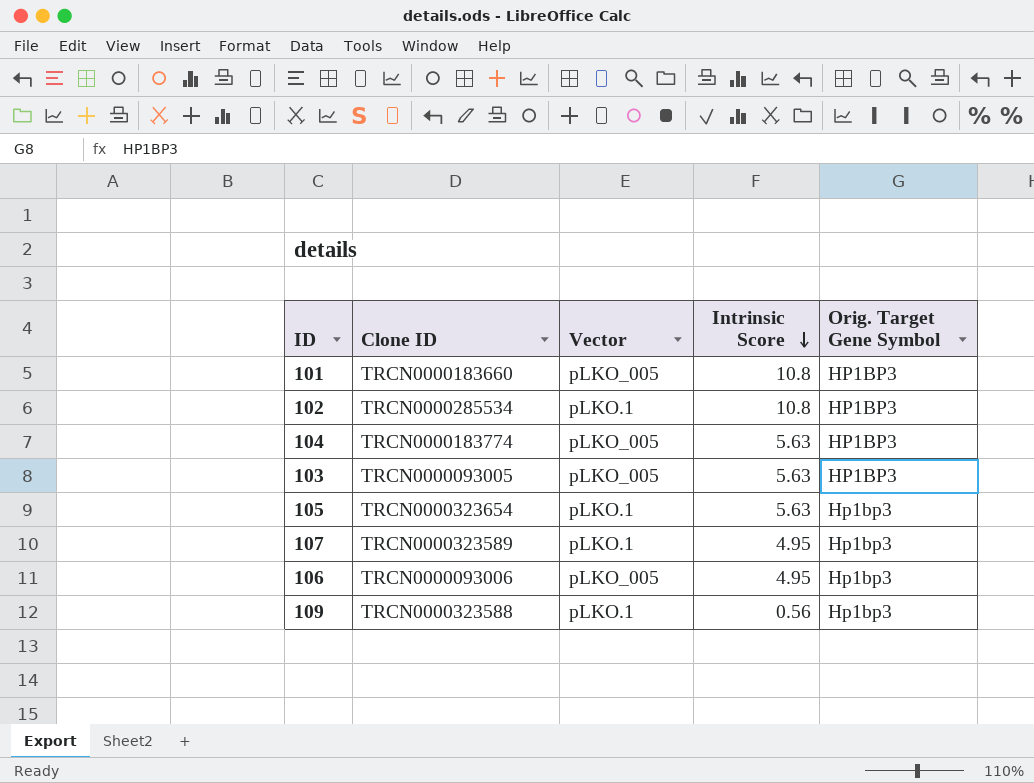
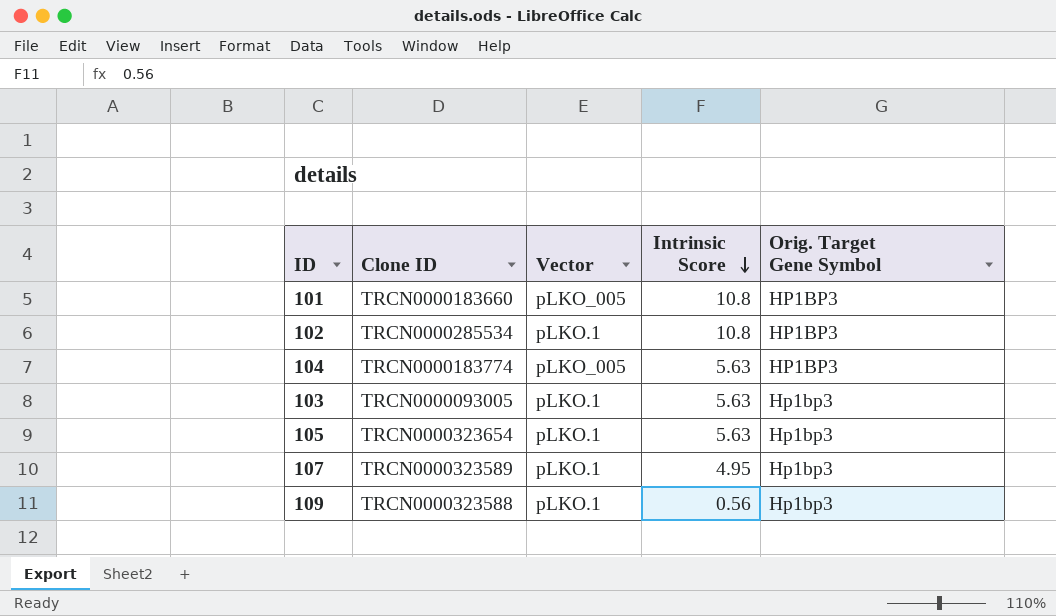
row 106: TRCN0000093006 | pLKO_005 | 4.95 | Hp1bp3 -> none
103 | Vector: pLKO_005 -> pLKO.1
103 | Orig. Target Gene Symbol: HP1BP3 -> Hp1bp3

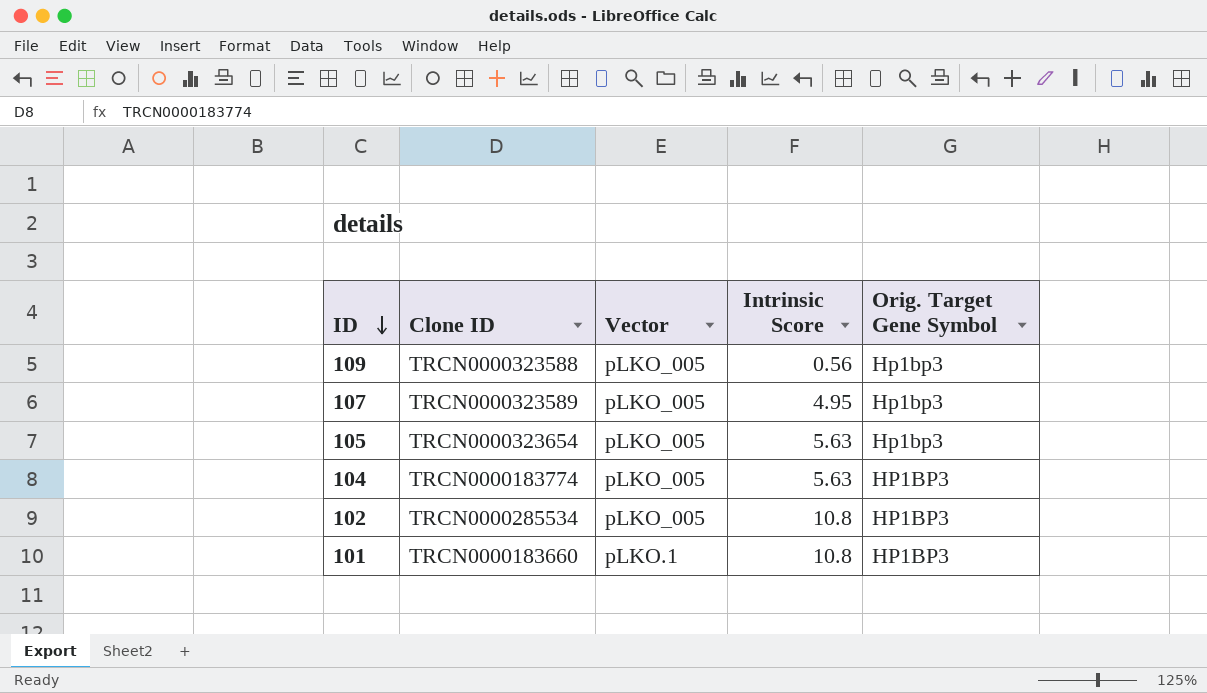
row order: Intrinsic Score descending -> ID descending
row 103: TRCN0000093005 | pLKO.1 | 5.63 | Hp1bp3 -> none
109 | Vector: pLKO.1 -> pLKO_005
107 | Vector: pLKO.1 -> pLKO_005
105 | Vector: pLKO.1 -> pLKO_005
102 | Vector: pLKO.1 -> pLKO_005
101 | Vector: pLKO_005 -> pLKO.1

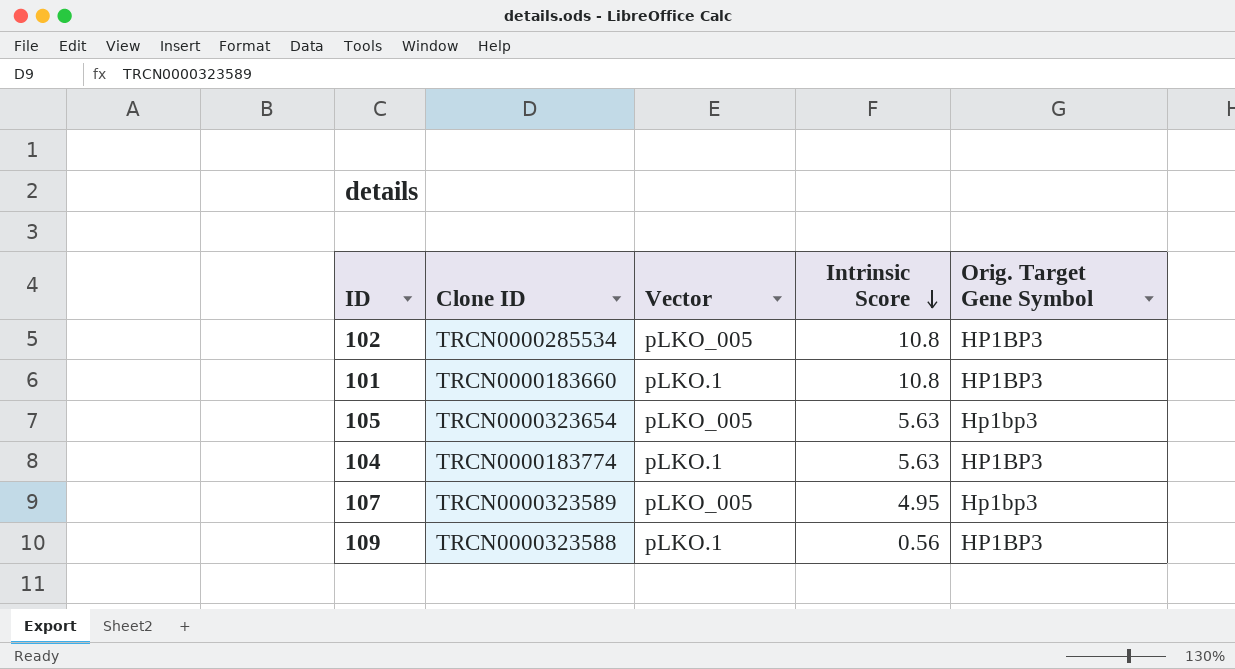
row order: ID descending -> Intrinsic Score descending
104 | Vector: pLKO_005 -> pLKO.1
109 | Vector: pLKO_005 -> pLKO.1
109 | Orig. Target Gene Symbol: Hp1bp3 -> HP1BP3

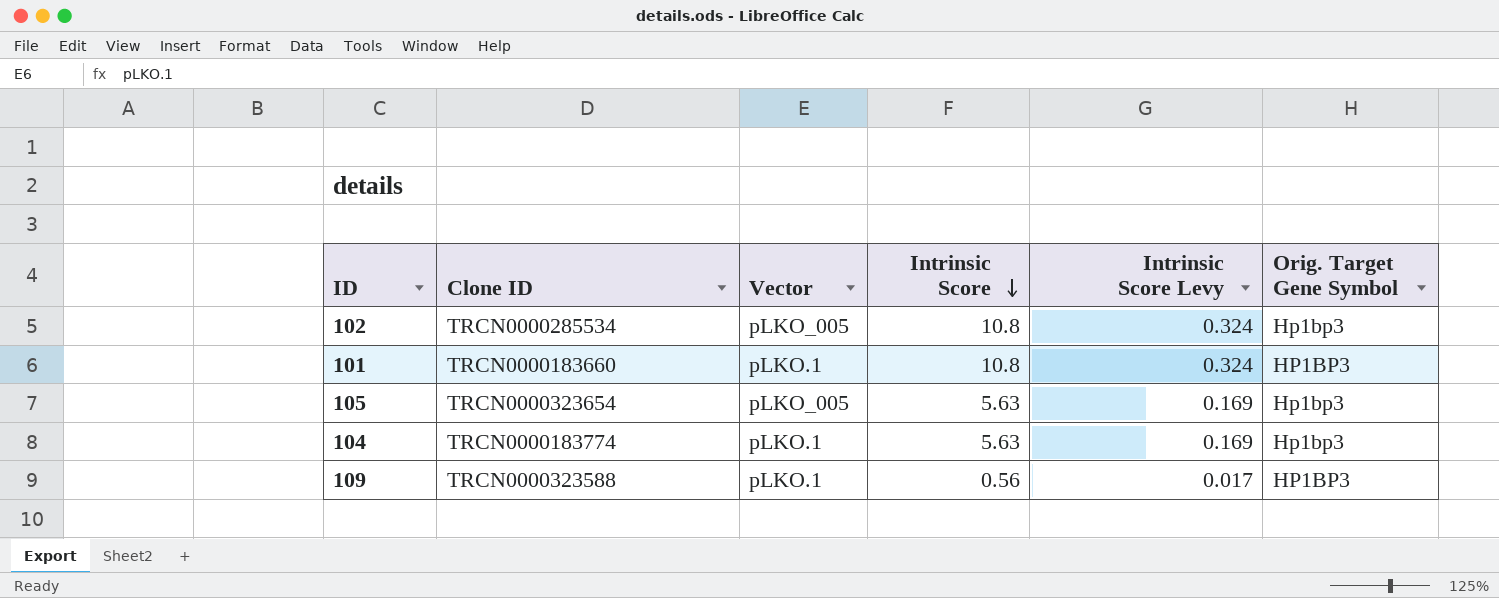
column Intrinsic Score Levy | formula: none -> [Intrinsic Score] * 0.03
row 107: TRCN0000323589 | pLKO_005 | 4.95 | Hp1bp3 -> none
102 | Orig. Target Gene Symbol: HP1BP3 -> Hp1bp3
104 | Orig. Target Gene Symbol: HP1BP3 -> Hp1bp3

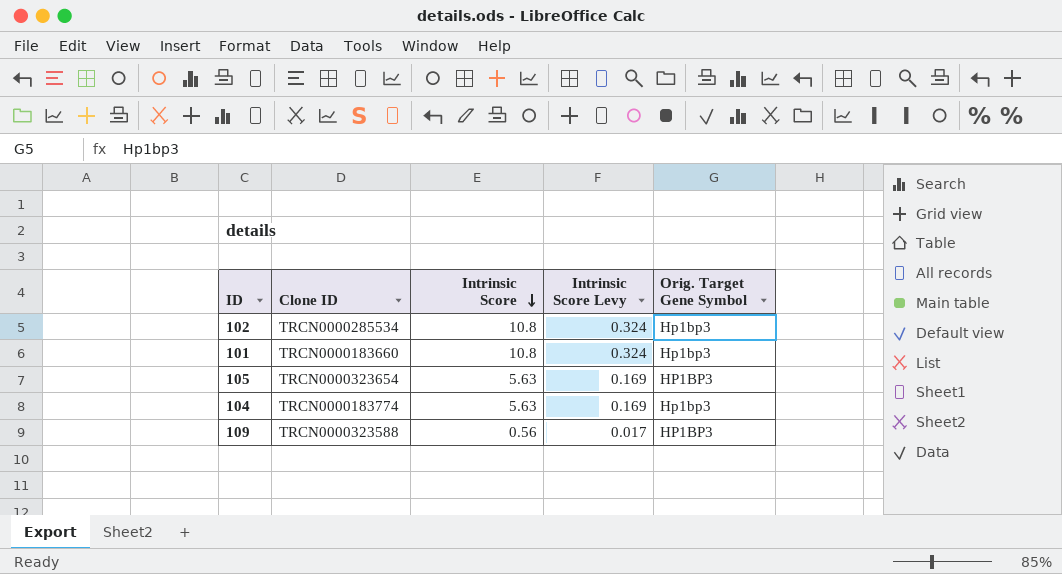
column Vector | position: 3 -> none
101 | Orig. Target Gene Symbol: HP1BP3 -> Hp1bp3
105 | Orig. Target Gene Symbol: Hp1bp3 -> HP1BP3

